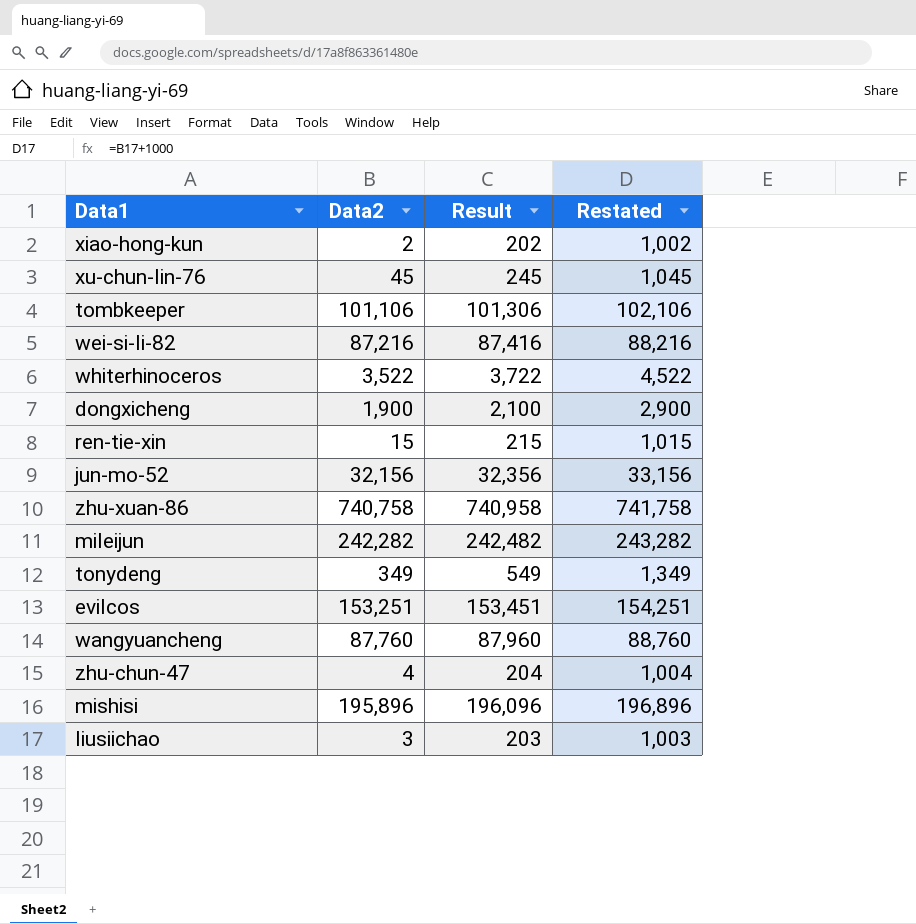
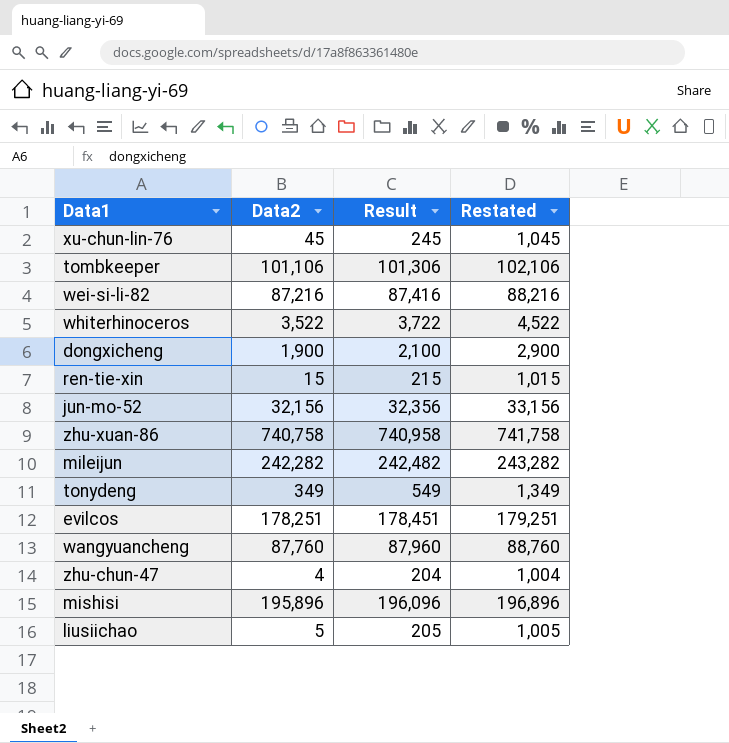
row xiao-hong-kun: 2 | 202 | 1,002 -> none
evilcos | Data2: 153,251 -> 178,251
evilcos | Result: 153,451 -> 178,451
evilcos | Restated: 154,251 -> 179,251
liusiichao | Data2: 3 -> 5
liusiichao | Result: 203 -> 205
liusiichao | Restated: 1,003 -> 1,005

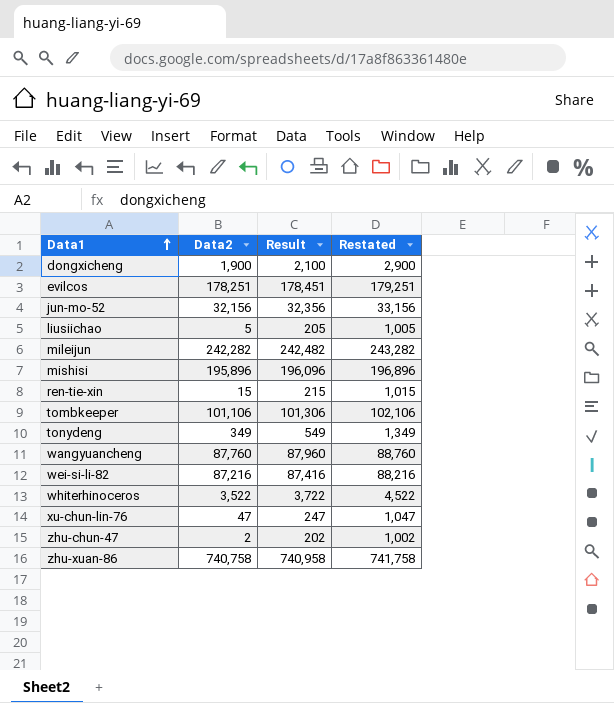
row order: none -> Data1 ascending
xu-chun-lin-76 | Data2: 45 -> 47
xu-chun-lin-76 | Result: 245 -> 247
xu-chun-lin-76 | Restated: 1,045 -> 1,047
zhu-chun-47 | Data2: 4 -> 2
zhu-chun-47 | Result: 204 -> 202
zhu-chun-47 | Restated: 1,004 -> 1,002

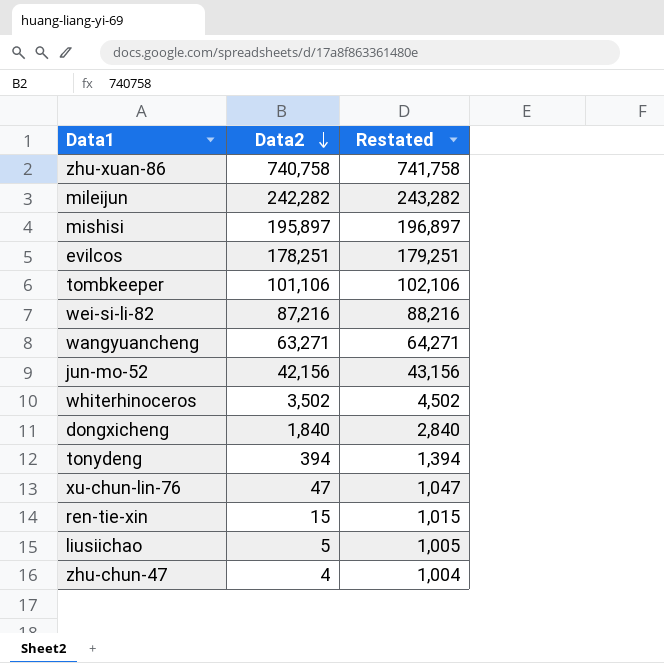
row order: Data1 ascending -> Data2 descending
column Result | formula: [Data2] + 200 -> none
mishisi | Data2: 195,896 -> 195,897
mishisi | Restated: 196,896 -> 196,897
wangyuancheng | Data2: 87,760 -> 63,271
wangyuancheng | Restated: 88,760 -> 64,271
jun-mo-52 | Data2: 32,156 -> 42,156
jun-mo-52 | Restated: 33,156 -> 43,156
whiterhinoceros | Data2: 3,522 -> 3,502
whiterhinoceros | Restated: 4,522 -> 4,502
dongxicheng | Data2: 1,900 -> 1,840
dongxicheng | Restated: 2,900 -> 2,840
tonydeng | Data2: 349 -> 394
tonydeng | Restated: 1,349 -> 1,394
zhu-chun-47 | Data2: 2 -> 4
zhu-chun-47 | Restated: 1,002 -> 1,004

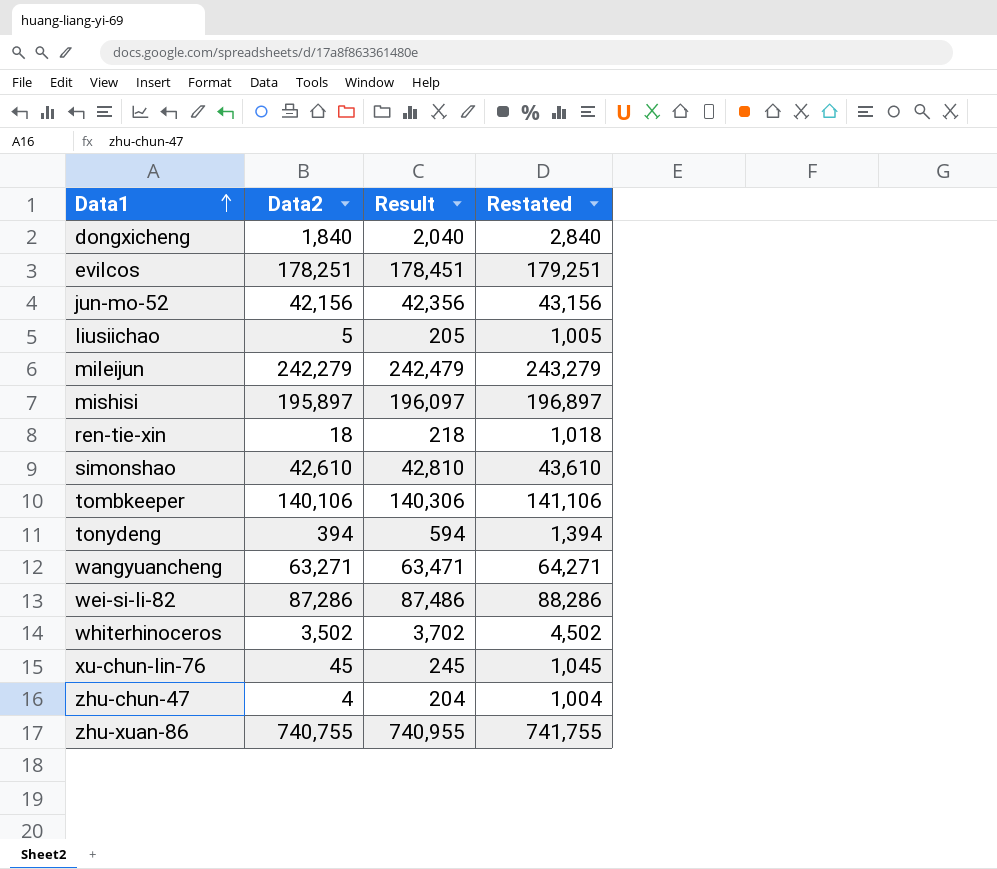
row order: Data2 descending -> Data1 ascending
column Result | formula: none -> [Data2] + 200
mileijun | Data2: 242,282 -> 242,279
mileijun | Restated: 243,282 -> 243,279
ren-tie-xin | Data2: 15 -> 18
ren-tie-xin | Restated: 1,015 -> 1,018
row simonshao: none -> 42,610 | 42,810 | 43,610
tombkeeper | Data2: 101,106 -> 140,106
tombkeeper | Restated: 102,106 -> 141,106
wei-si-li-82 | Data2: 87,216 -> 87,286
wei-si-li-82 | Restated: 88,216 -> 88,286
xu-chun-lin-76 | Data2: 47 -> 45
xu-chun-lin-76 | Restated: 1,047 -> 1,045
zhu-xuan-86 | Data2: 740,758 -> 740,755
zhu-xuan-86 | Restated: 741,758 -> 741,755

